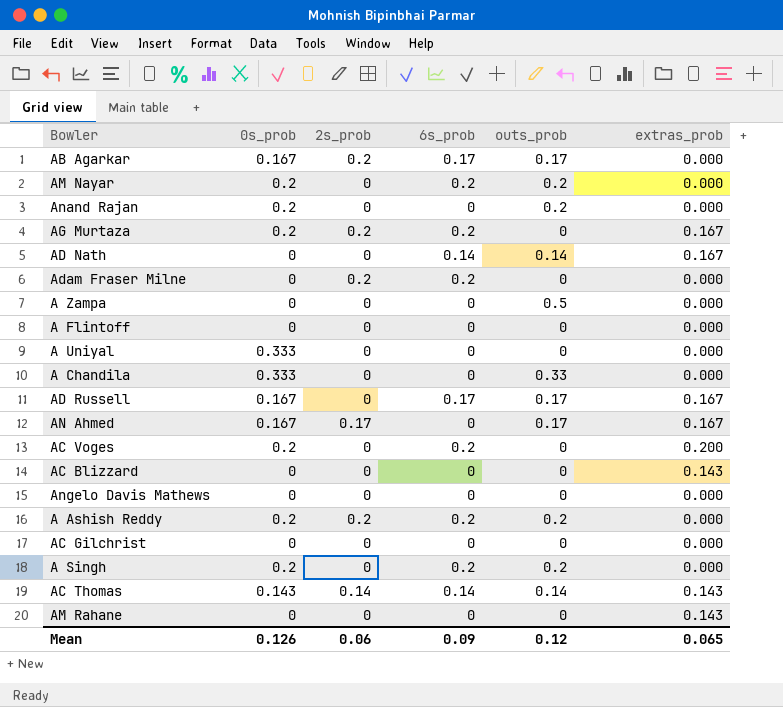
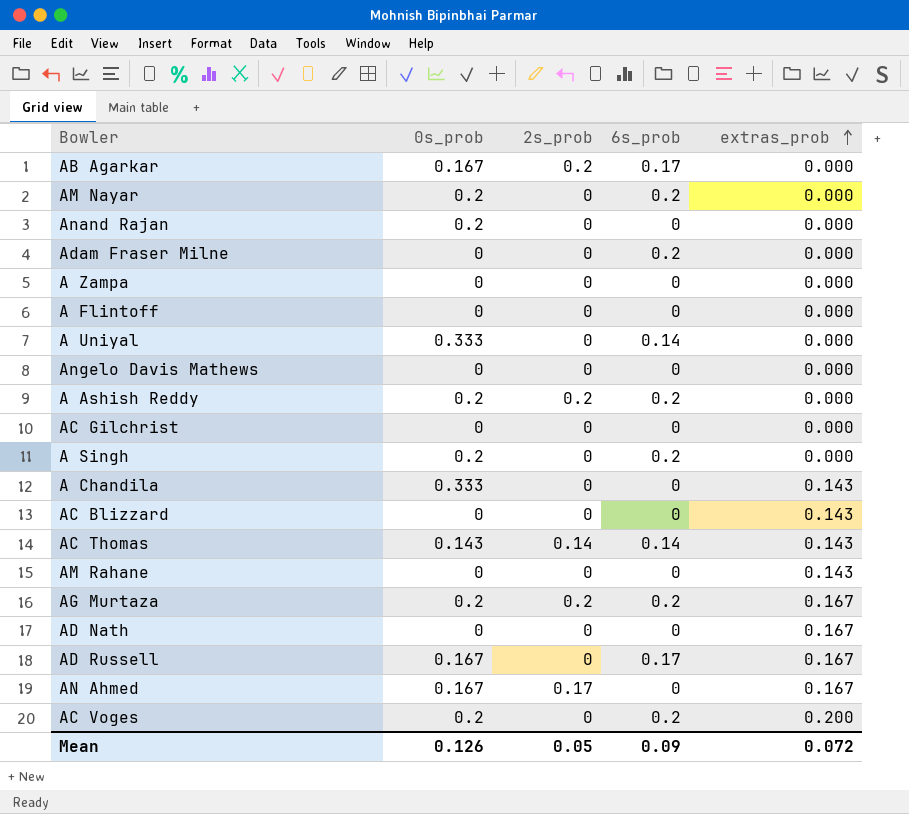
row order: none -> extras_prob ascending
column outs_prob | position: 5 -> none
Adam Fraser Milne | 2s_prob: 0.2 -> 0
A Uniyal | 6s_prob: 0 -> 0.14
A Chandila | extras_prob: 0.000 -> 0.143
AD Nath | 6s_prob: 0.14 -> 0
Mean | 2s_prob: 0.06 -> 0.05
Mean | extras_prob: 0.065 -> 0.072

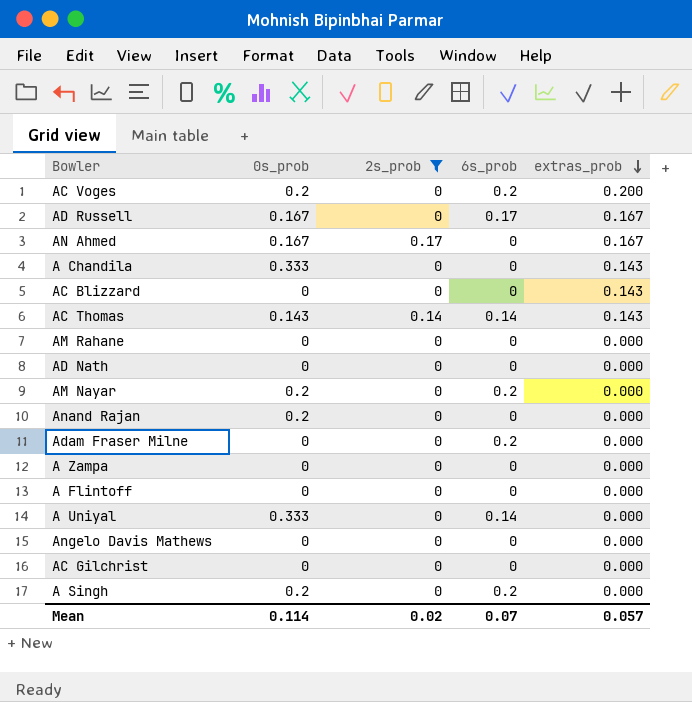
filter: none -> 2s_prob != 0.2
row order: extras_prob ascending -> extras_prob descending
AM Rahane | extras_prob: 0.143 -> 0.000
AD Nath | extras_prob: 0.167 -> 0.000
Mean | 0s_prob: 0.126 -> 0.114
Mean | 2s_prob: 0.05 -> 0.02
Mean | 6s_prob: 0.09 -> 0.07
Mean | extras_prob: 0.072 -> 0.057

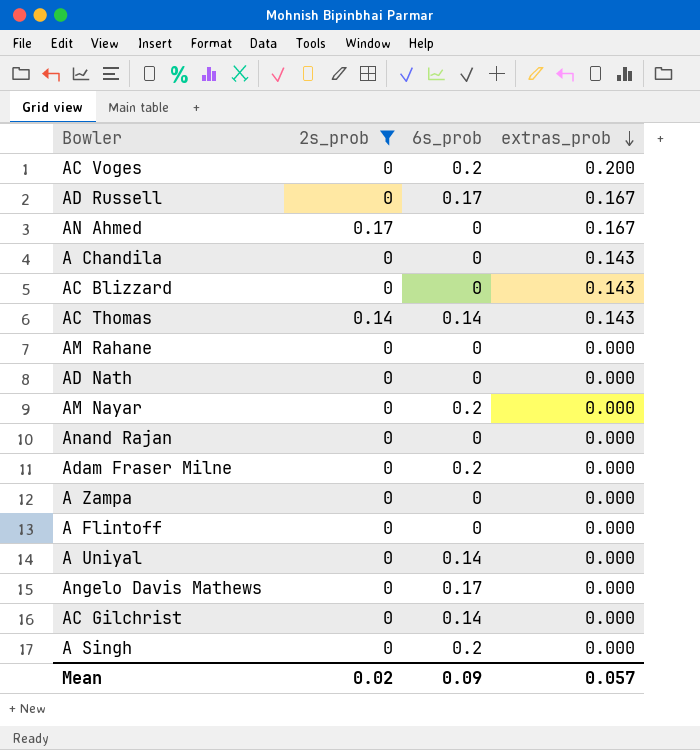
column 0s_prob | position: 2 -> none
Angelo Davis Mathews | 6s_prob: 0 -> 0.17
AC Gilchrist | 6s_prob: 0 -> 0.14
Mean | 6s_prob: 0.07 -> 0.09

